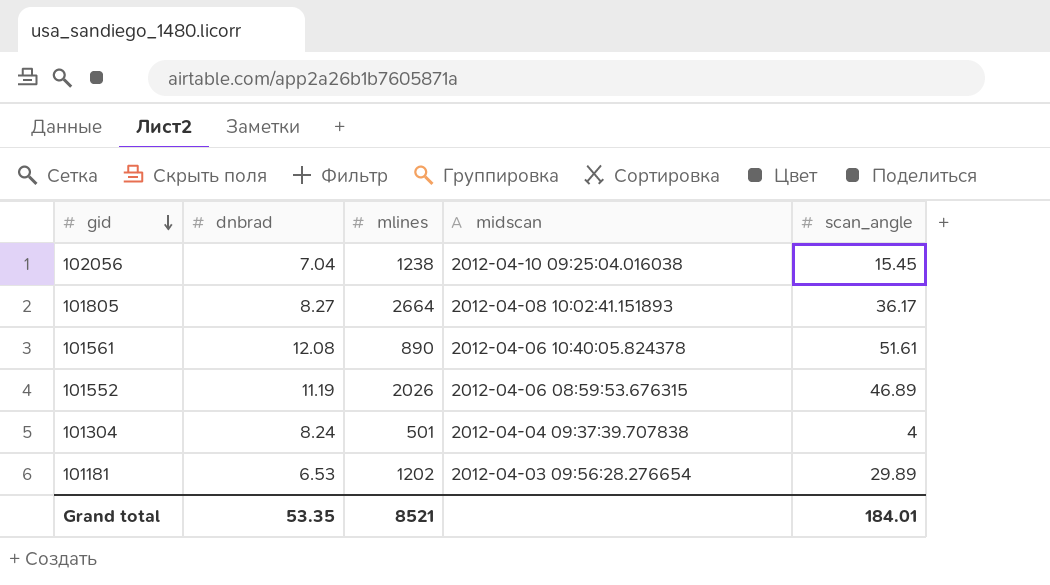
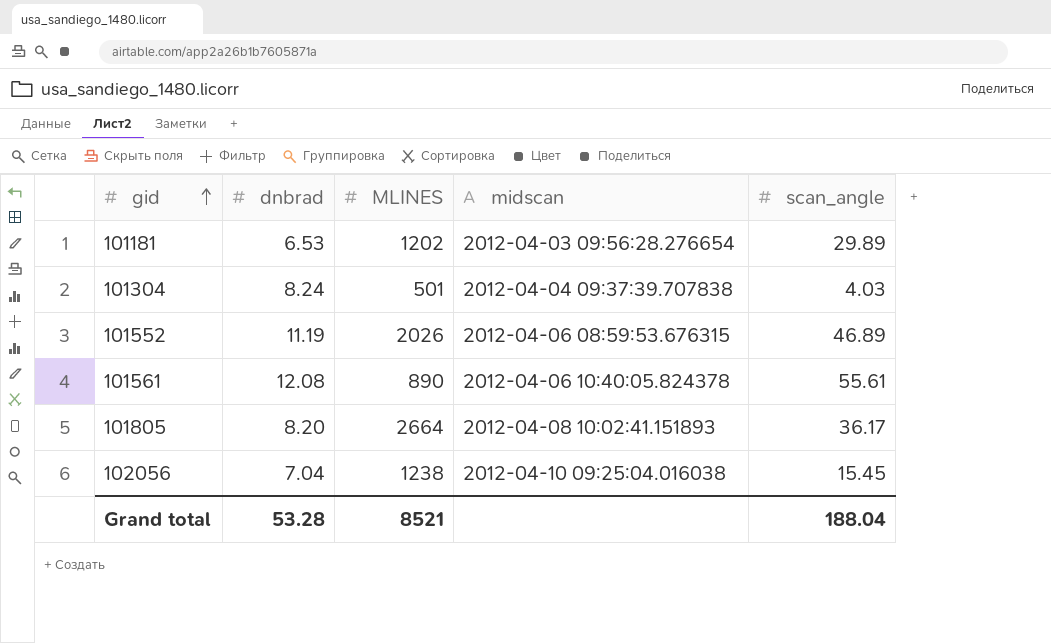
row order: gid descending -> gid ascending
column name: mlines -> MLINES
101304 | scan_angle: 4 -> 4.03
101561 | scan_angle: 51.61 -> 55.61
101805 | dnbrad: 8.27 -> 8.20
Grand total | dnbrad: 53.35 -> 53.28
Grand total | scan_angle: 184.01 -> 188.04

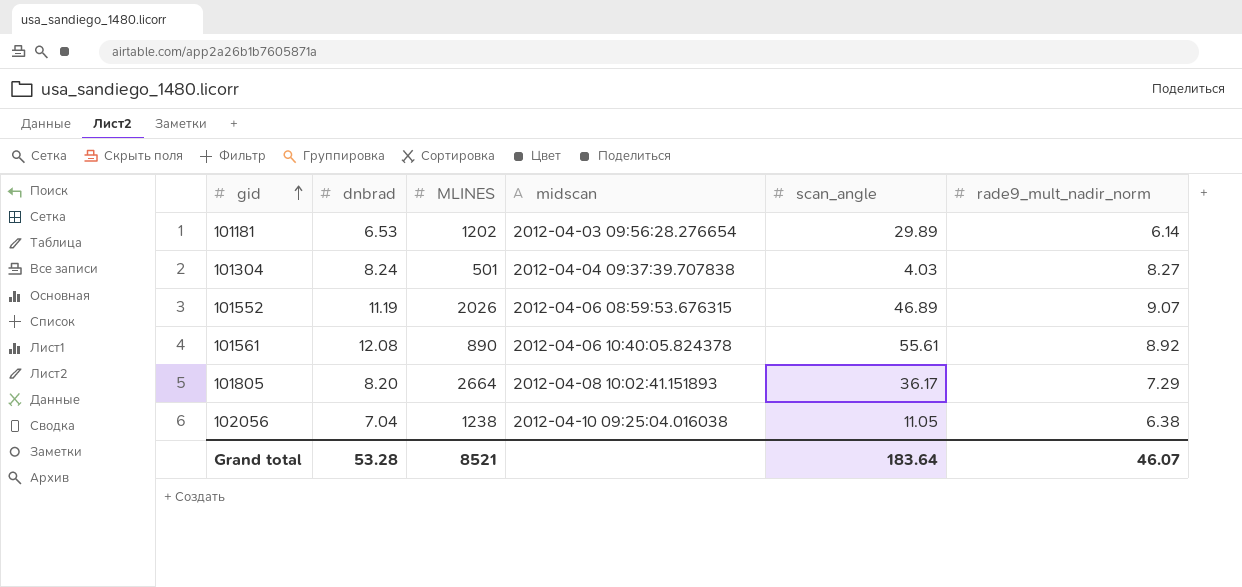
column rade9_mult_nadir_norm | position: none -> 6
102056 | scan_angle: 15.45 -> 11.05
Grand total | scan_angle: 188.04 -> 183.64

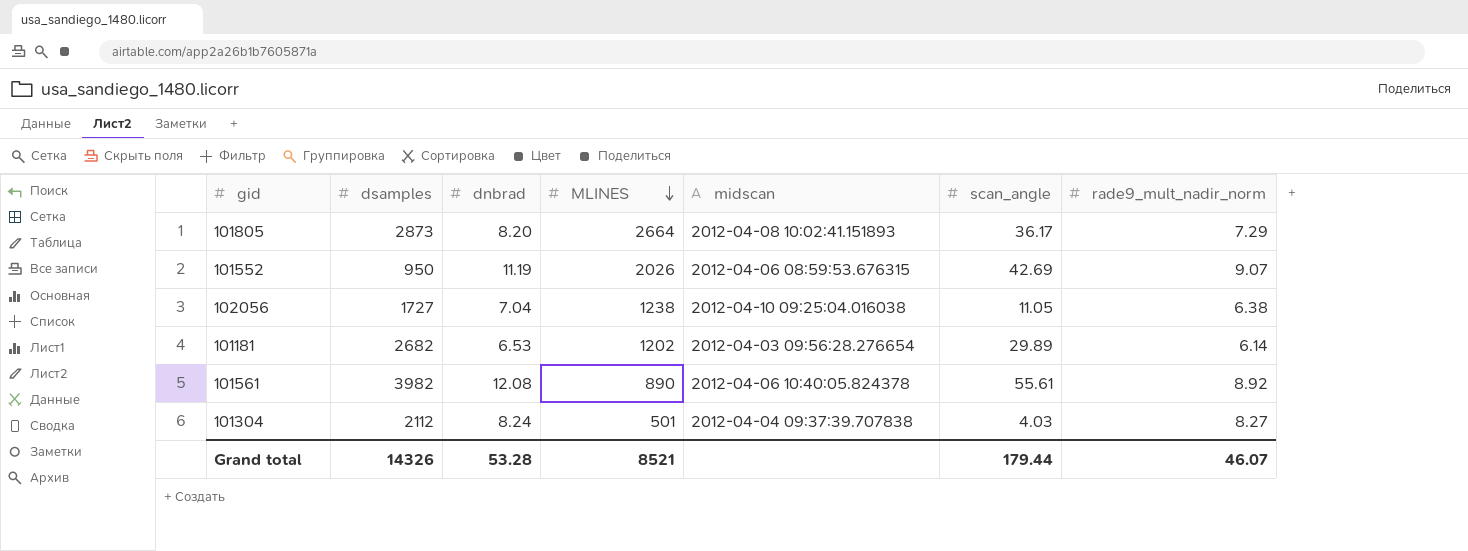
row order: gid ascending -> MLINES descending
column dsamples | position: none -> 2
101552 | scan_angle: 46.89 -> 42.69
Grand total | scan_angle: 183.64 -> 179.44

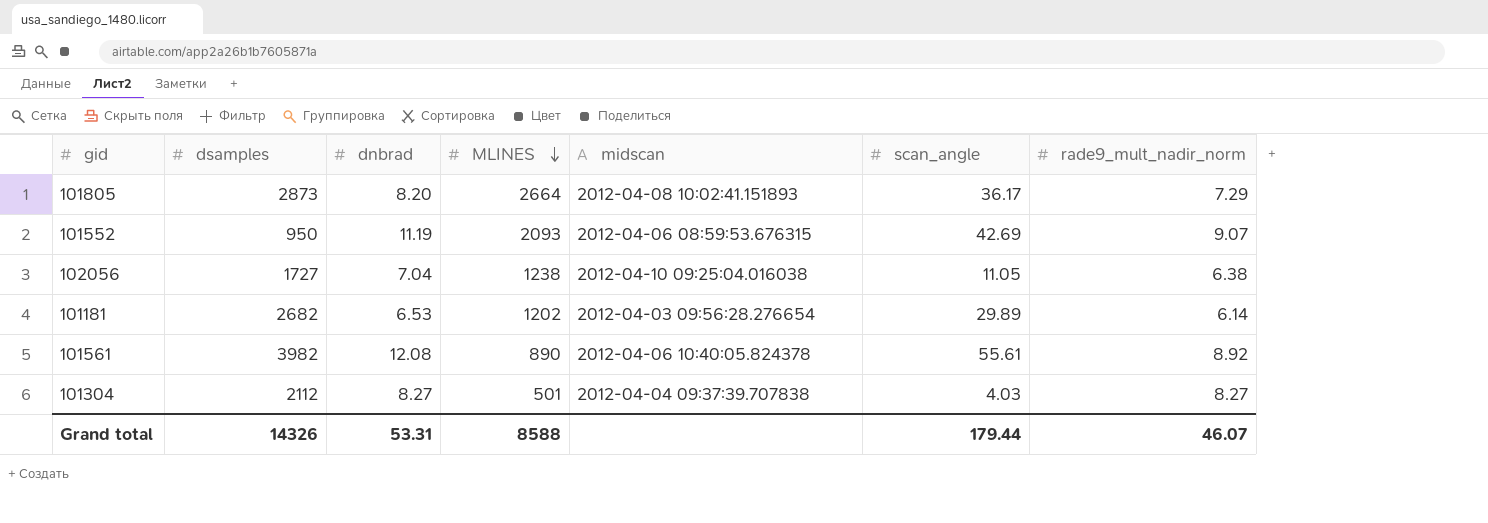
101552 | MLINES: 2026 -> 2093
101304 | dnbrad: 8.24 -> 8.27
Grand total | dnbrad: 53.28 -> 53.31
Grand total | MLINES: 8521 -> 8588

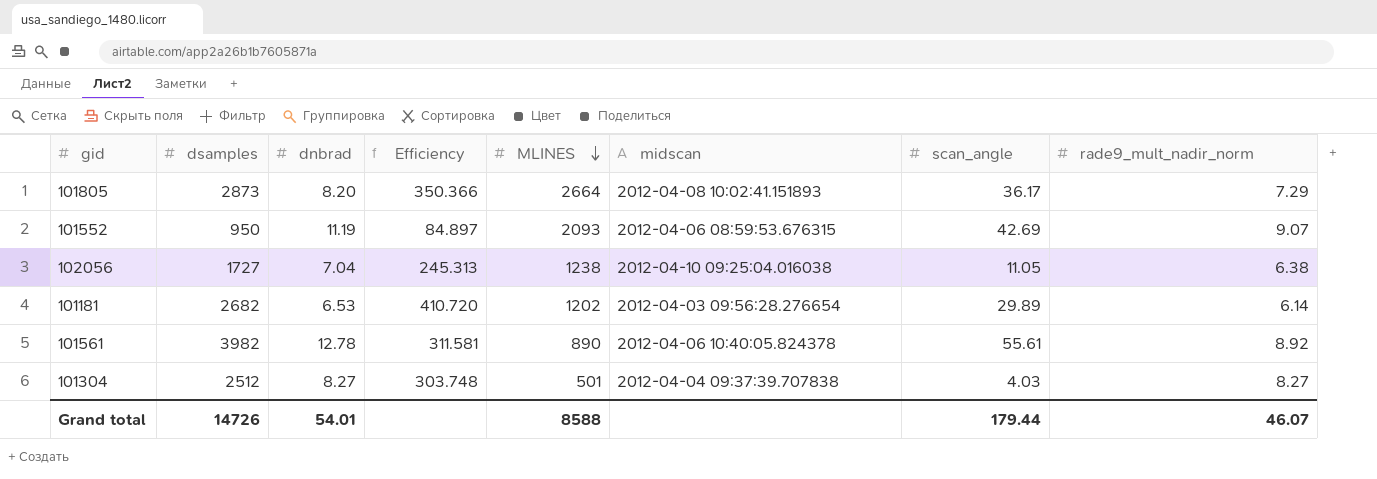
column Efficiency | formula: none -> [dsamples] / [dnbrad]
101561 | dnbrad: 12.08 -> 12.78
101304 | dsamples: 2112 -> 2512
Grand total | dsamples: 14326 -> 14726
Grand total | dnbrad: 53.31 -> 54.01

